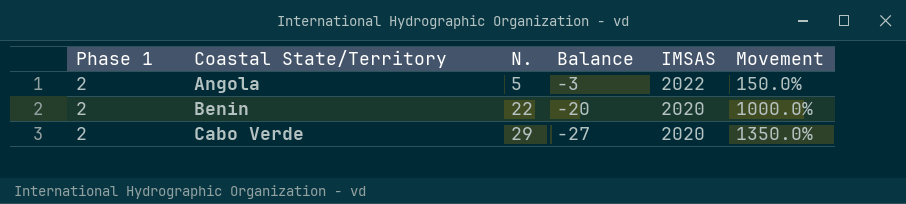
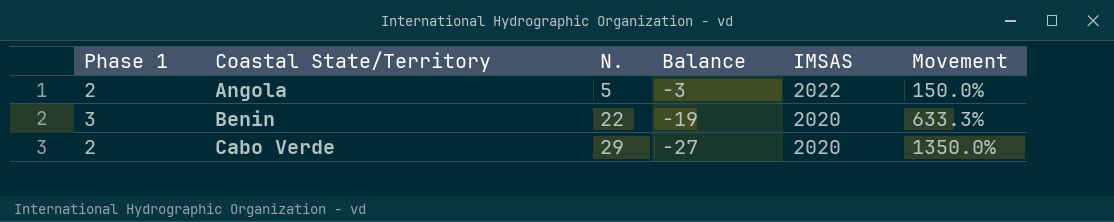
Benin | Phase 1: 2 -> 3
Benin | Balance: -20 -> -19
Benin | Movement: 1000.0% -> 633.3%

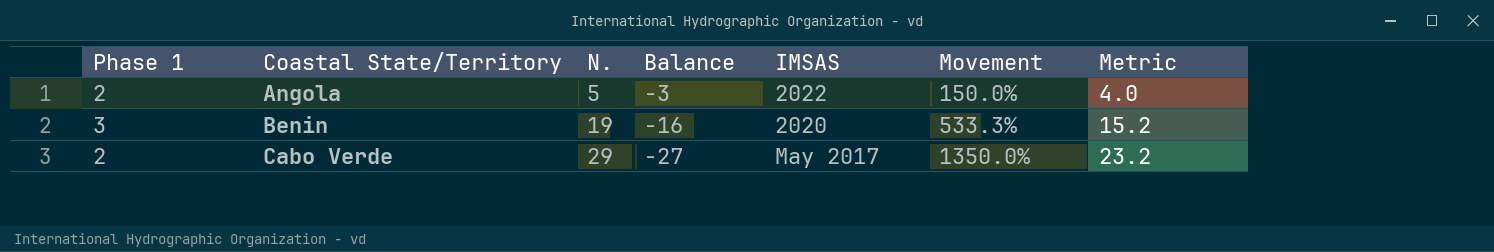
column Metric | formula: none -> [N.] * 0.8
Benin | N.: 22 -> 19
Benin | Balance: -19 -> -16
Benin | Movement: 633.3% -> 533.3%
Cabo Verde | IMSAS: 2020 -> May 2017

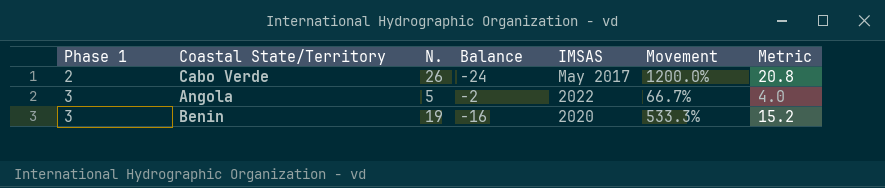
row order: Coastal State/Territory ascending -> Phase 1 ascending
Cabo Verde | N.: 29 -> 26
Cabo Verde | Balance: -27 -> -24
Cabo Verde | Movement: 1350.0% -> 1200.0%
Cabo Verde | Metric: 23.2 -> 20.8
Angola | Phase 1: 2 -> 3
Angola | Balance: -3 -> -2
Angola | Movement: 150.0% -> 66.7%

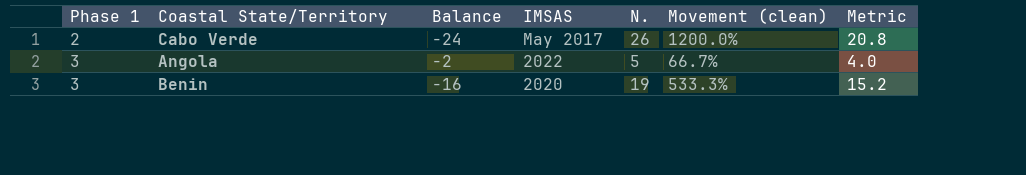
column N. | position: 3 -> 5
column name: Movement -> Movement (clean)

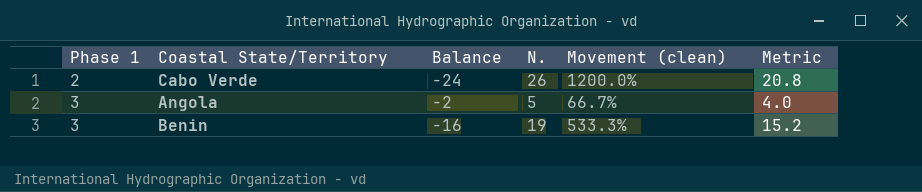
column IMSAS | position: 4 -> none

